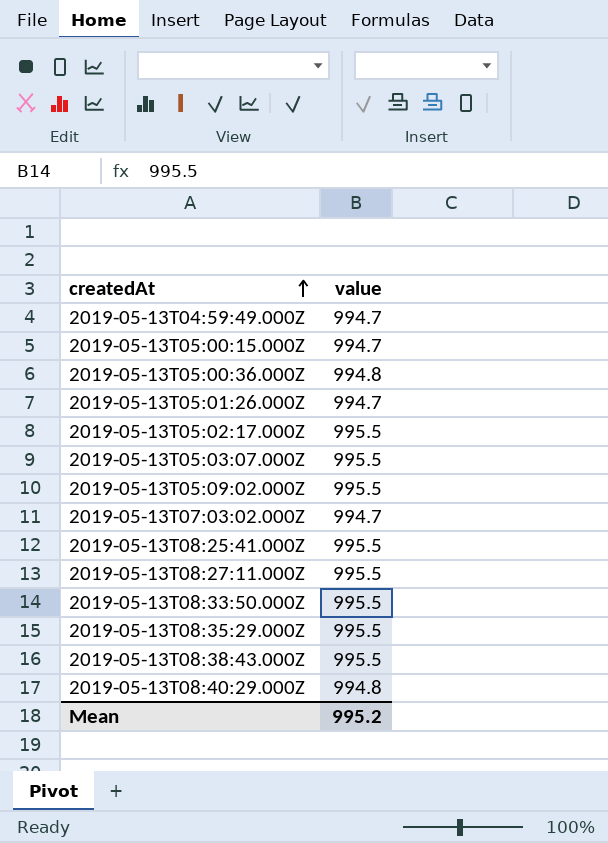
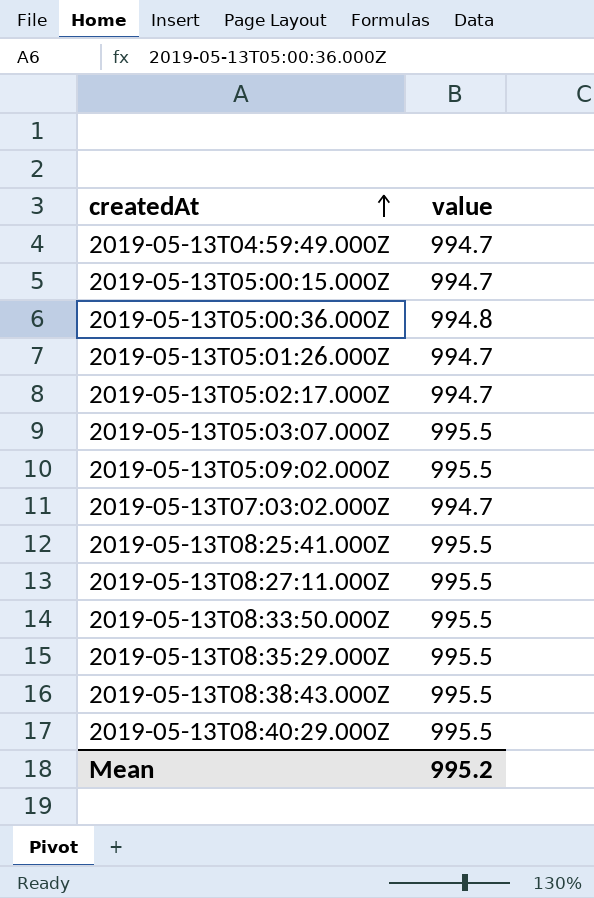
2019-05-13T05:02:17.000Z | value: 995.5 -> 994.7
2019-05-13T08:40:29.000Z | value: 994.8 -> 995.5

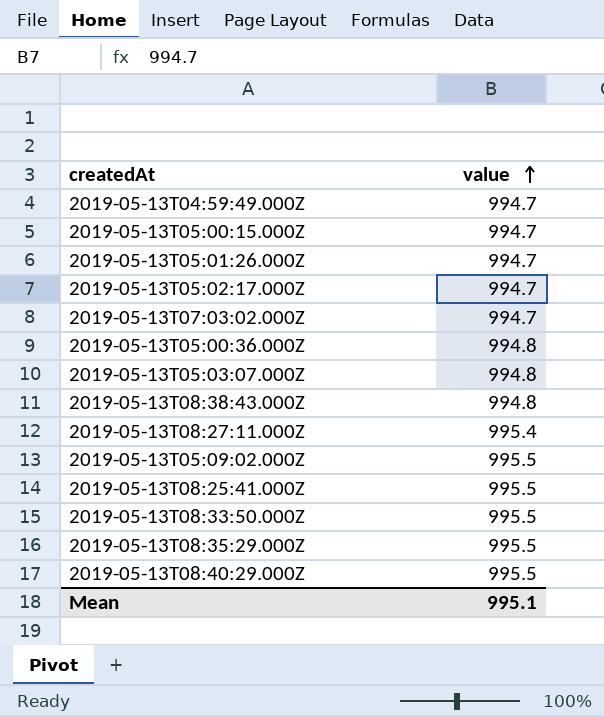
row order: createdAt ascending -> value ascending
2019-05-13T05:03:07.000Z | value: 995.5 -> 994.8
2019-05-13T08:38:43.000Z | value: 995.5 -> 994.8
2019-05-13T08:27:11.000Z | value: 995.5 -> 995.4
Mean | value: 995.2 -> 995.1

